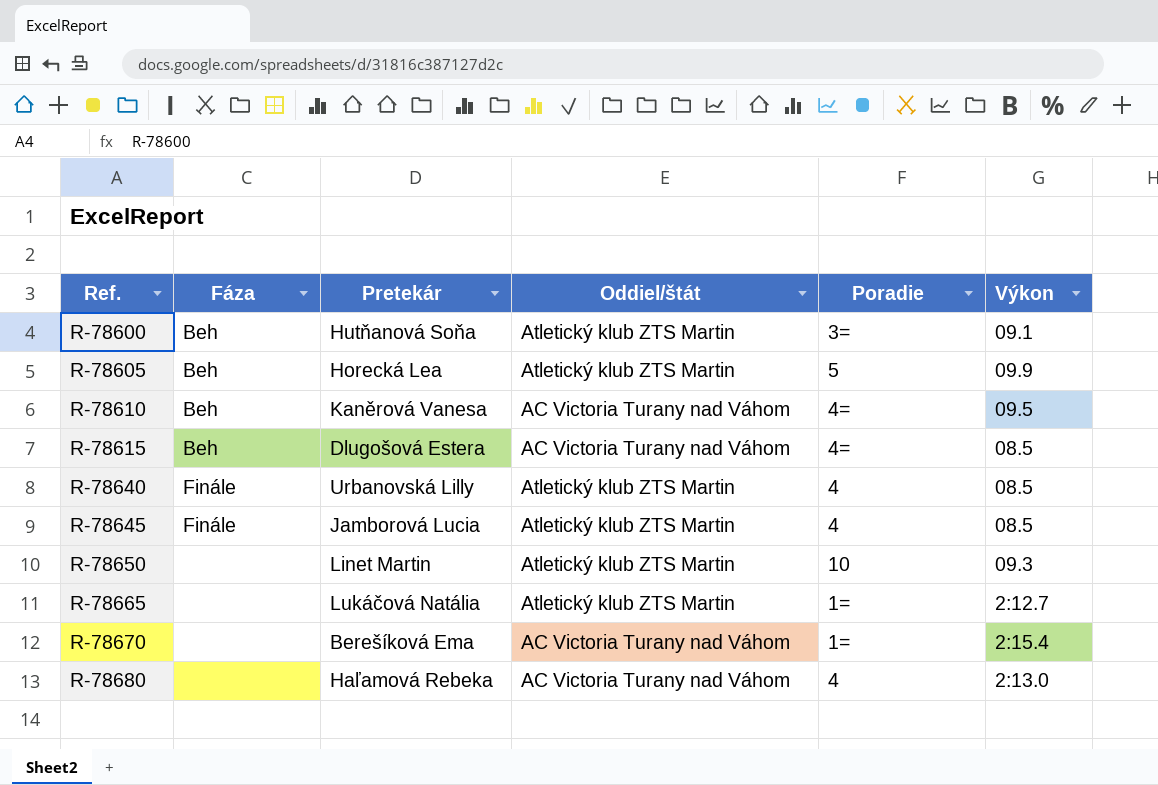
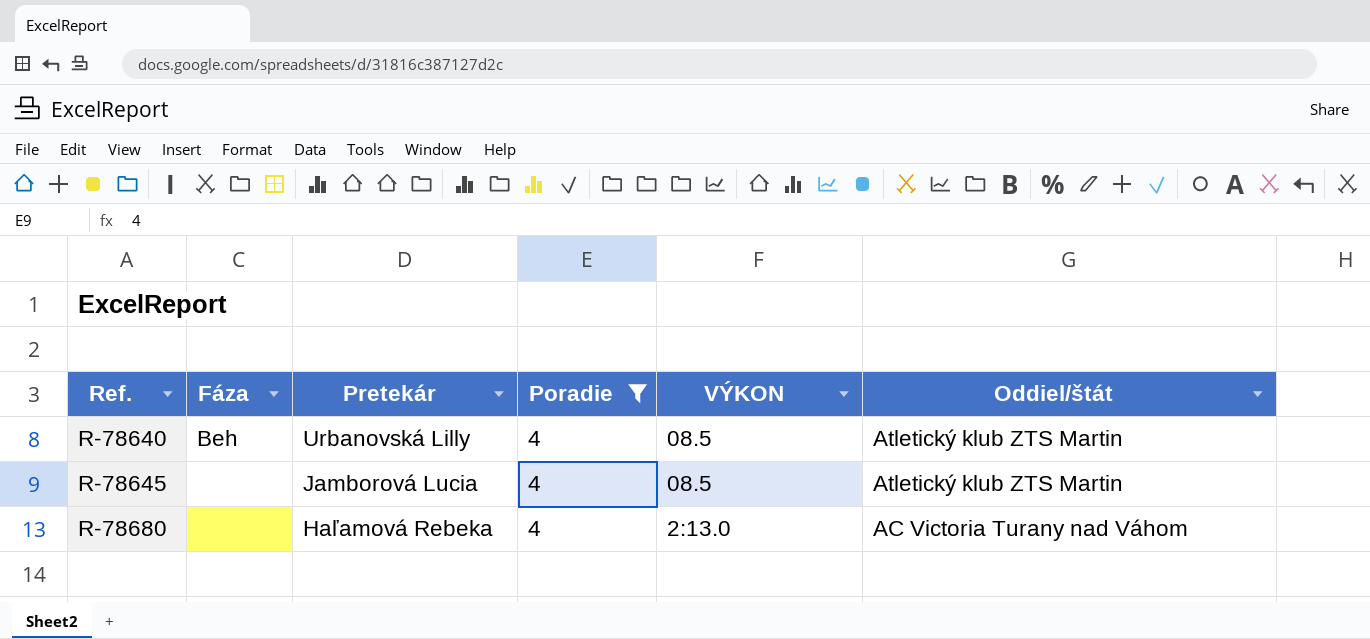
filter: none -> Poradie = 4
column name: Výkon -> VÝKON
column Oddiel/štát | position: 4 -> 6
R-78640 | Fáza: Finále -> Beh
R-78645 | Fáza: Finále -> none

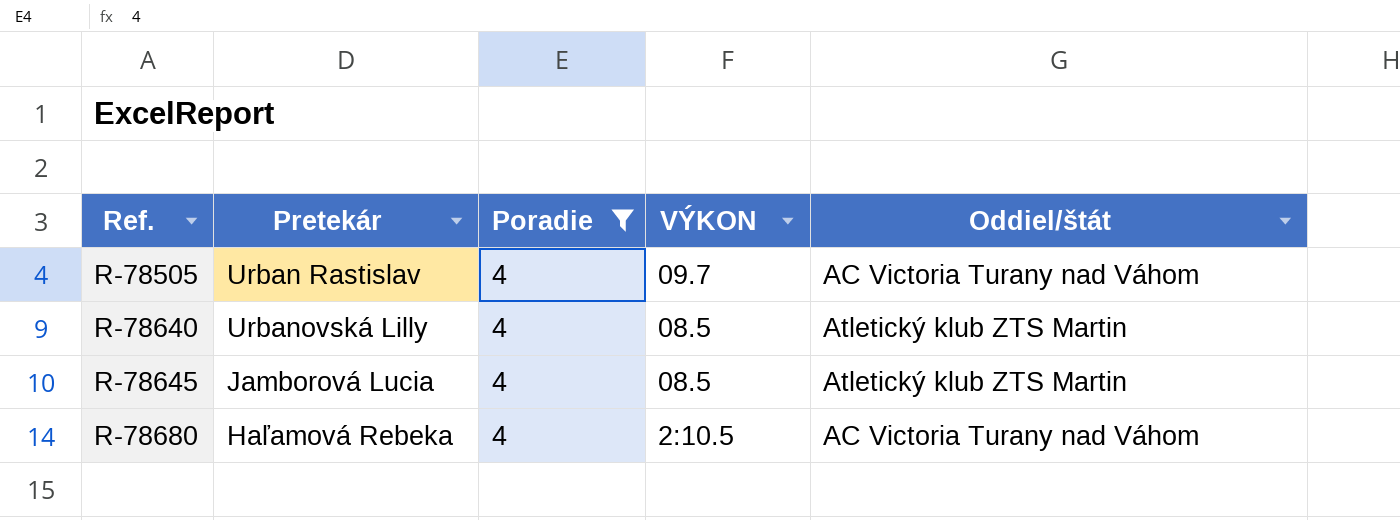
column Fáza | position: 2 -> none
row R-78505: none -> Urban Rastislav | 4 | 09.7 | AC Victoria Turany nad Váhom
R-78680 | VÝKON: 2:13.0 -> 2:10.5

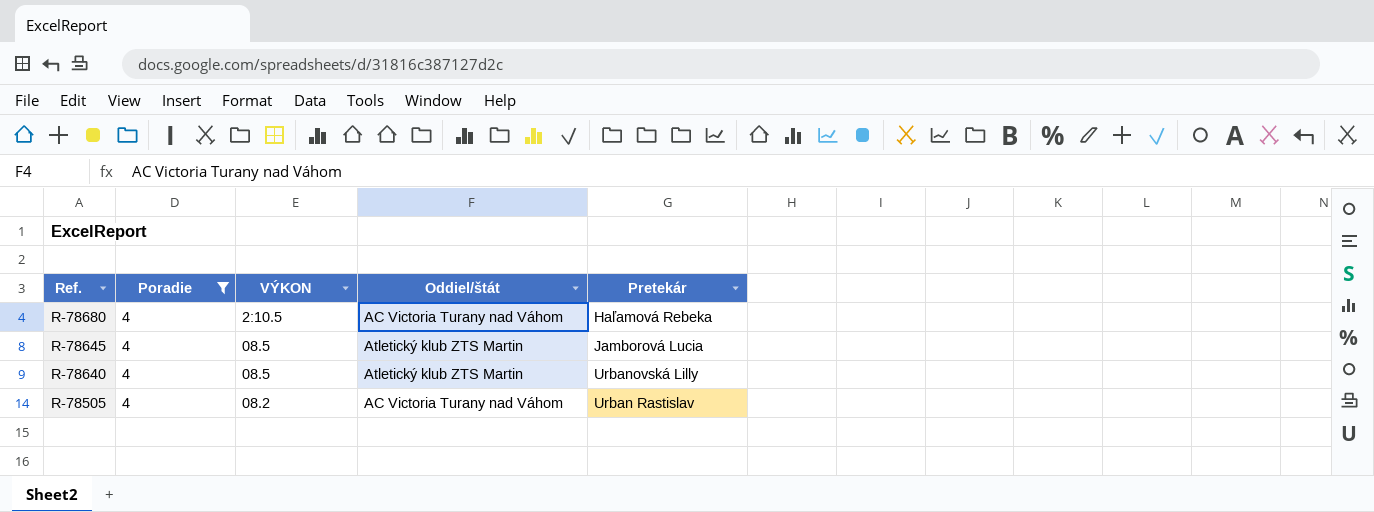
row order: Ref. ascending -> Ref. descending
column Pretekár | position: 2 -> 5
R-78505 | VÝKON: 09.7 -> 08.2

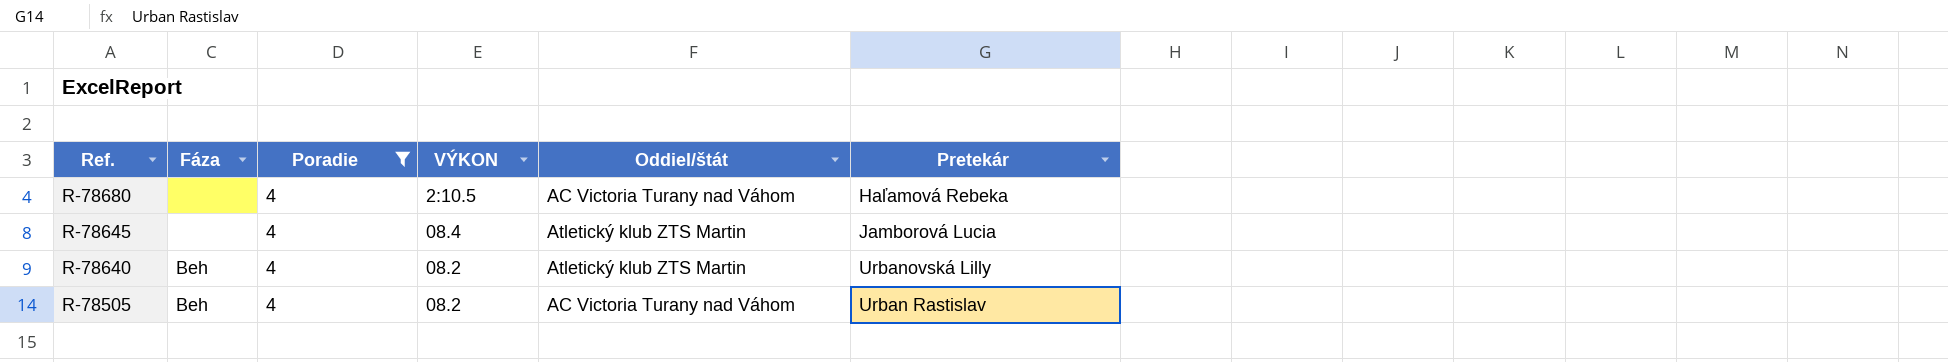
column Fáza | position: none -> 2
R-78645 | VÝKON: 08.5 -> 08.4
R-78640 | VÝKON: 08.5 -> 08.2

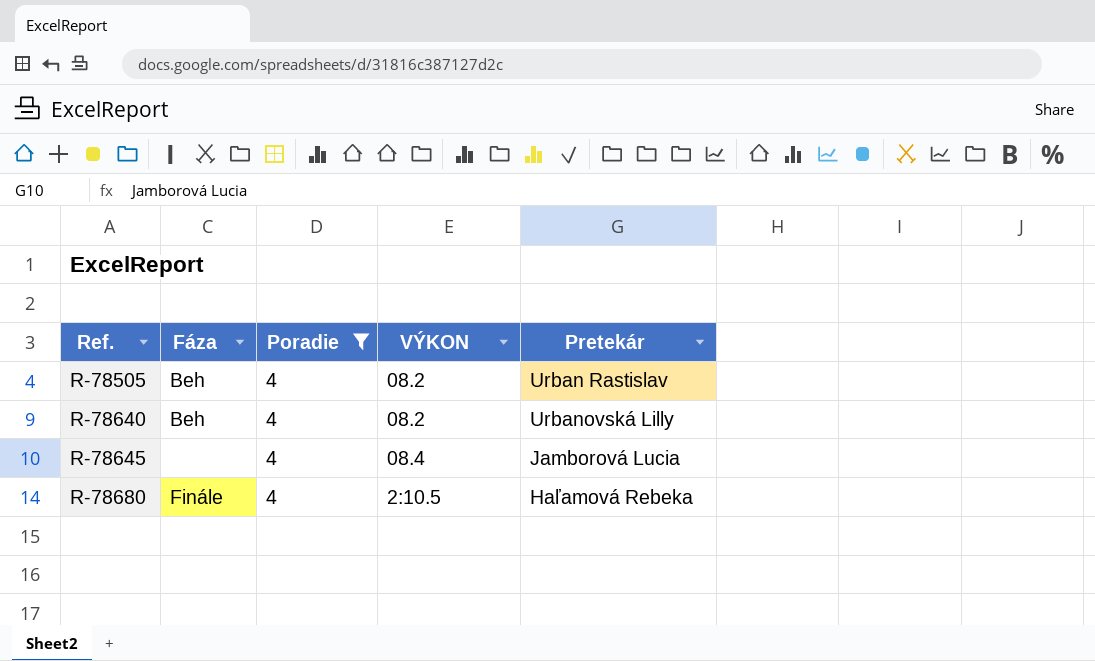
row order: Ref. descending -> Ref. ascending
column Oddiel/štát | position: 5 -> none
R-78680 | Fáza: none -> Finále

